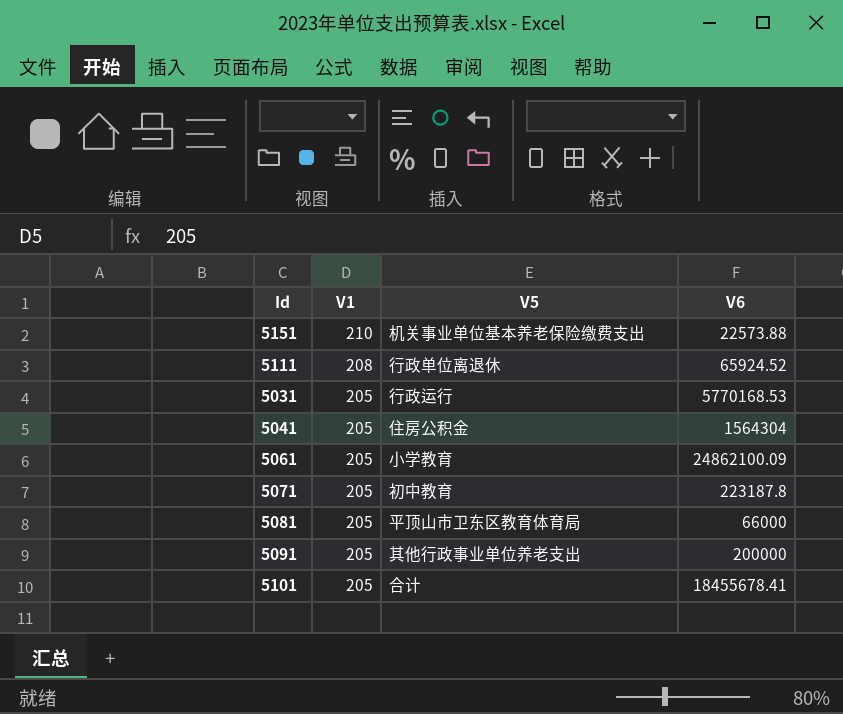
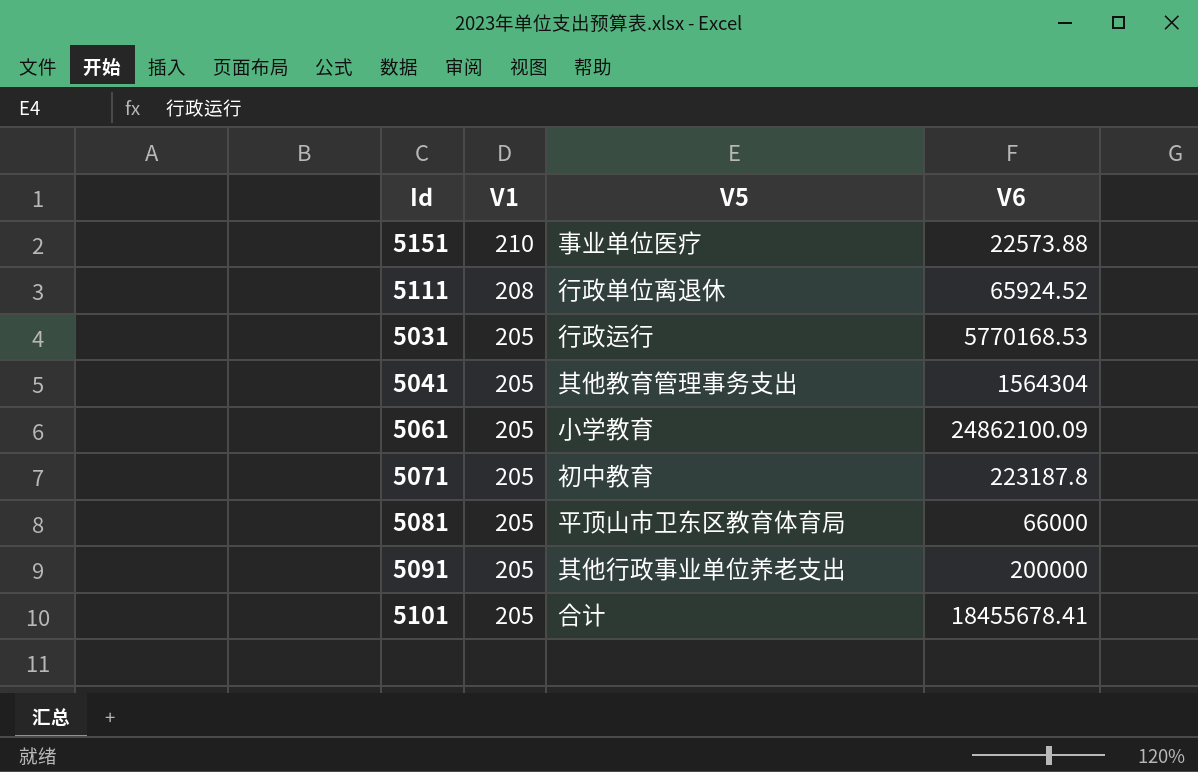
5151 | V5: 机关事业单位基本养老保险缴费支出 -> 事业单位医疗
5041 | V5: 住房公积金 -> 其他教育管理事务支出

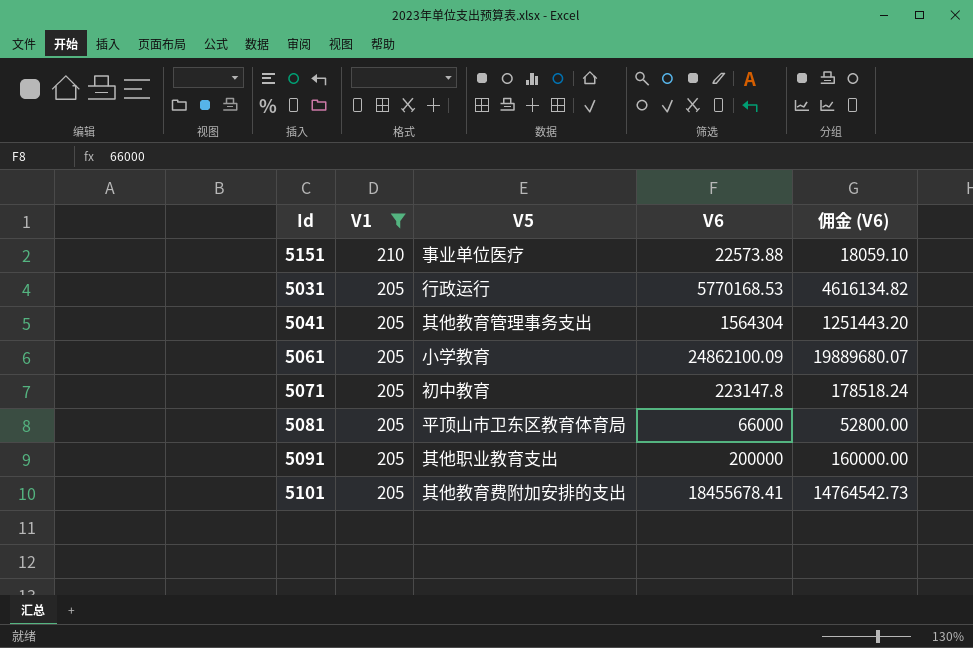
filter: none -> V1 != 208
column 佣金 (V6) | formula: none -> [V6] * 0.8
5071 | V6: 223187.8 -> 223147.8
5091 | V5: 其他行政事业单位养老支出 -> 其他职业教育支出
5101 | V5: 合计 -> 其他教育费附加安排的支出

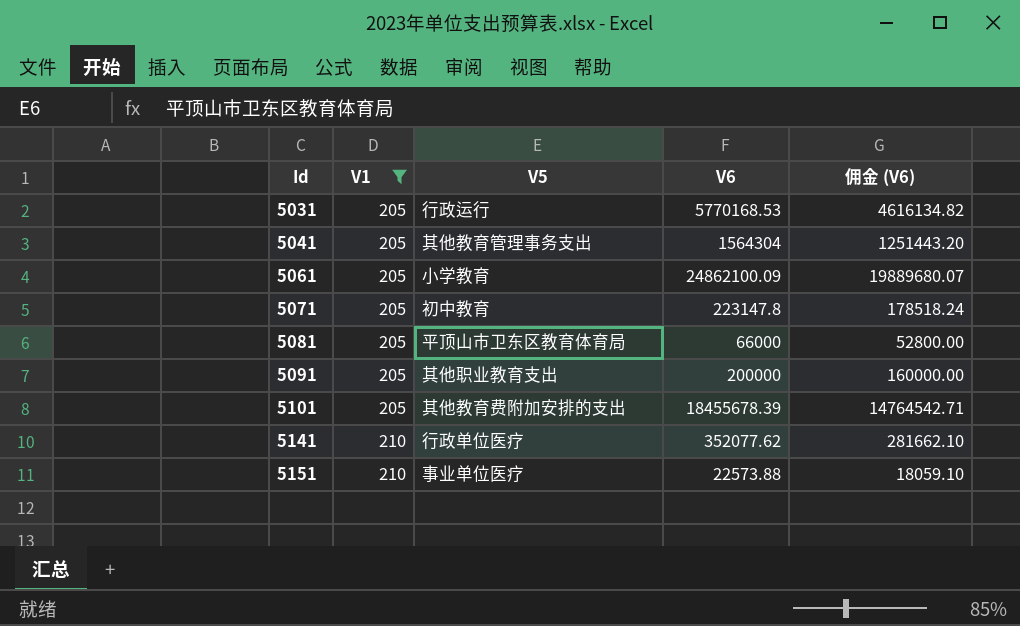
row order: V1 descending -> Id ascending
5101 | V6: 18455678.41 -> 18455678.39
5101 | 佣金 (V6): 14764542.73 -> 14764542.71
row 5141: none -> 210 | 行政单位医疗 | 352077.62 | 281662.10

